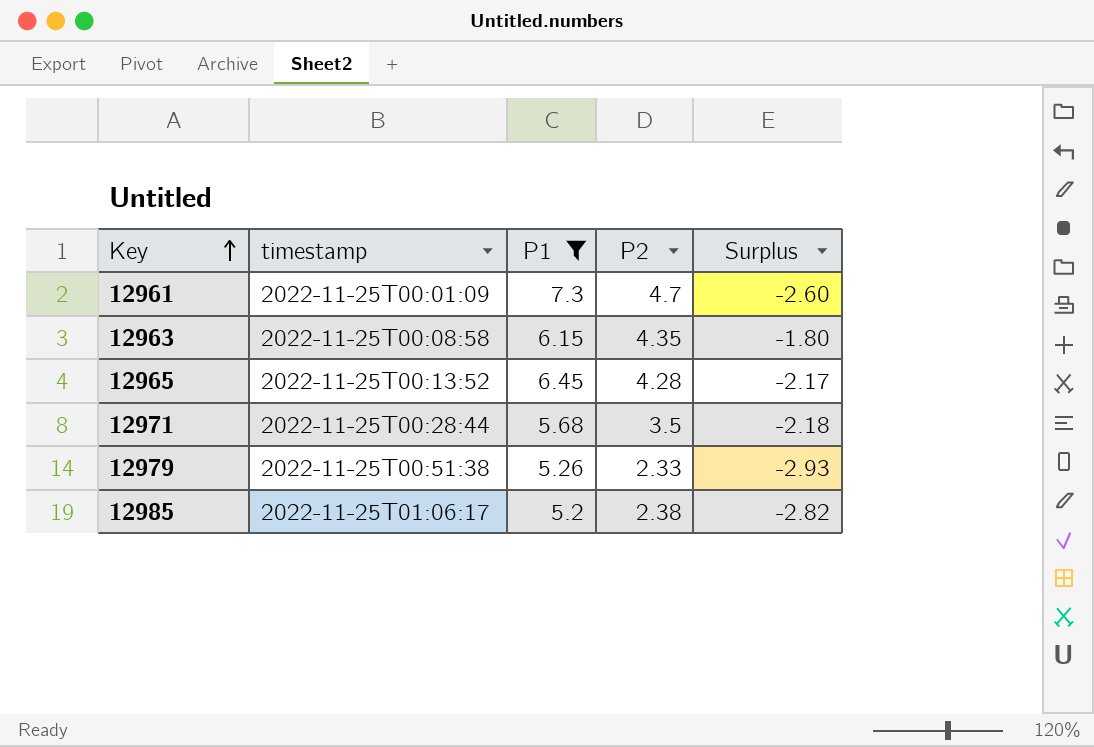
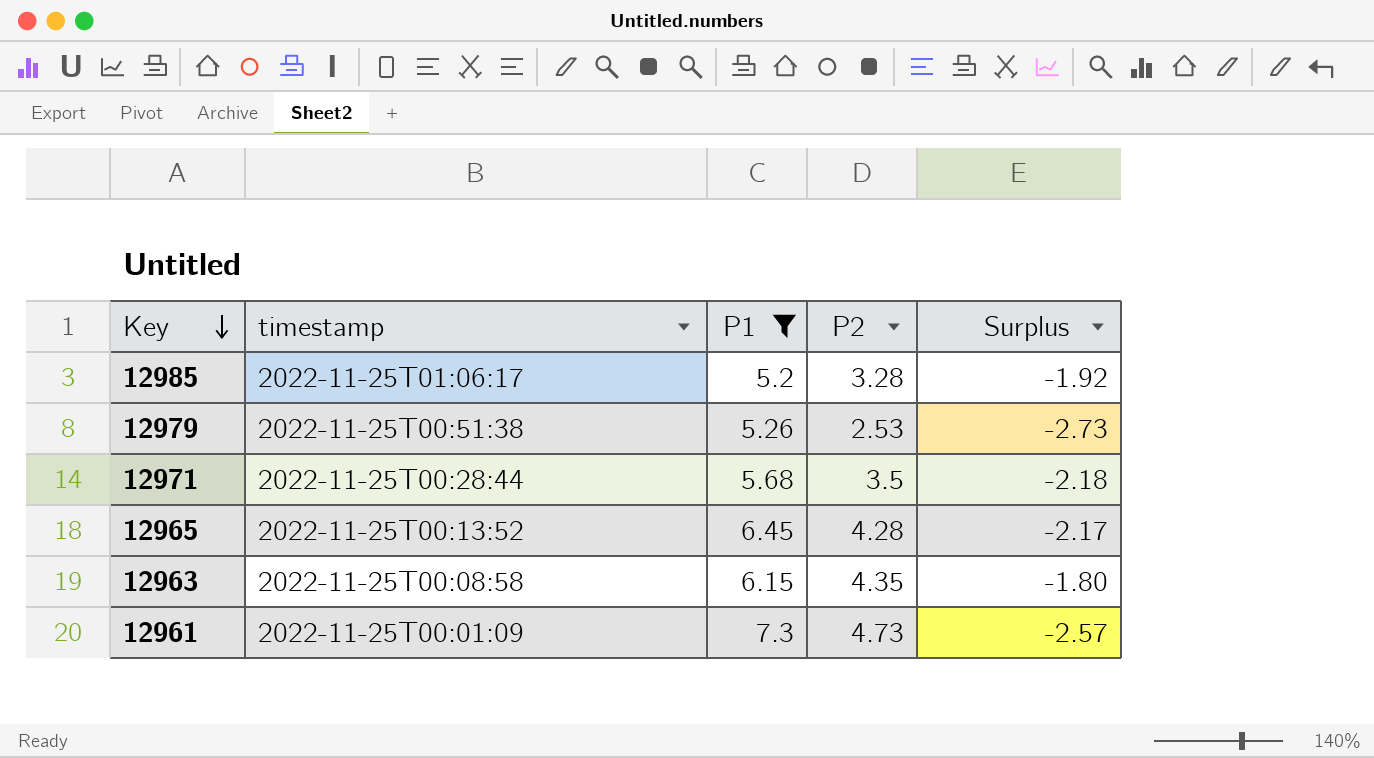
row order: Key ascending -> Key descending
12985 | P2: 2.38 -> 3.28
12985 | Surplus: -2.82 -> -1.92
12979 | P2: 2.33 -> 2.53
12979 | Surplus: -2.93 -> -2.73
12961 | P2: 4.7 -> 4.73
12961 | Surplus: -2.60 -> -2.57

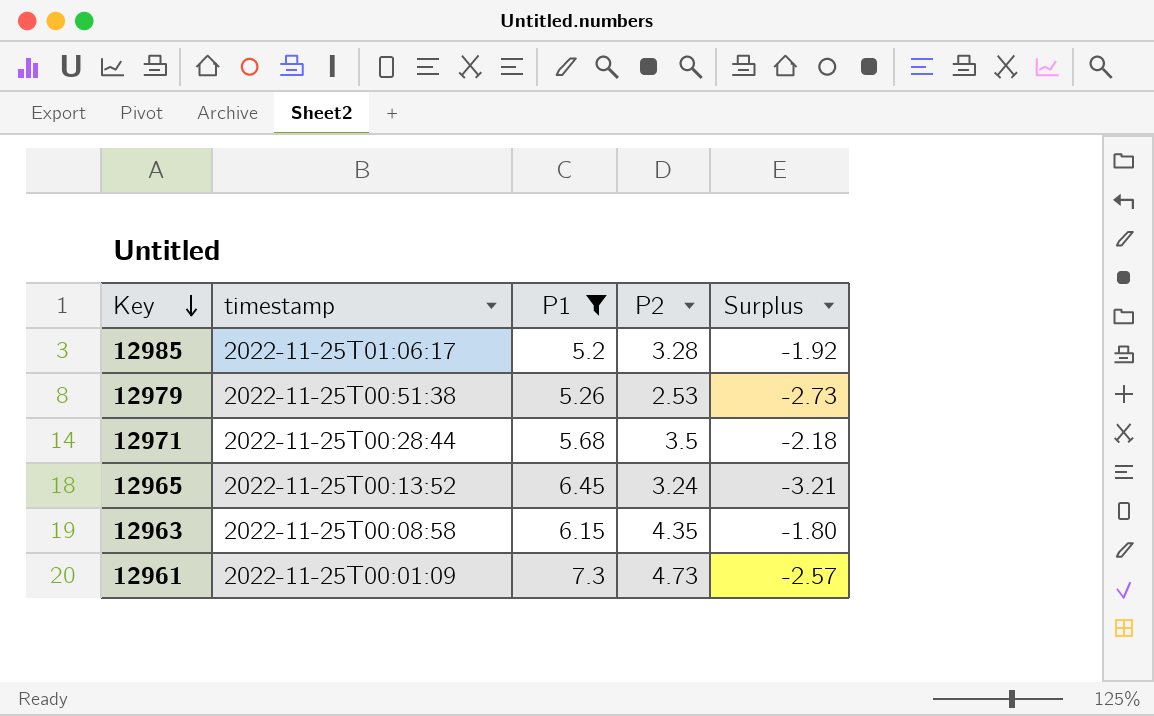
12965 | P2: 4.28 -> 3.24
12965 | Surplus: -2.17 -> -3.21

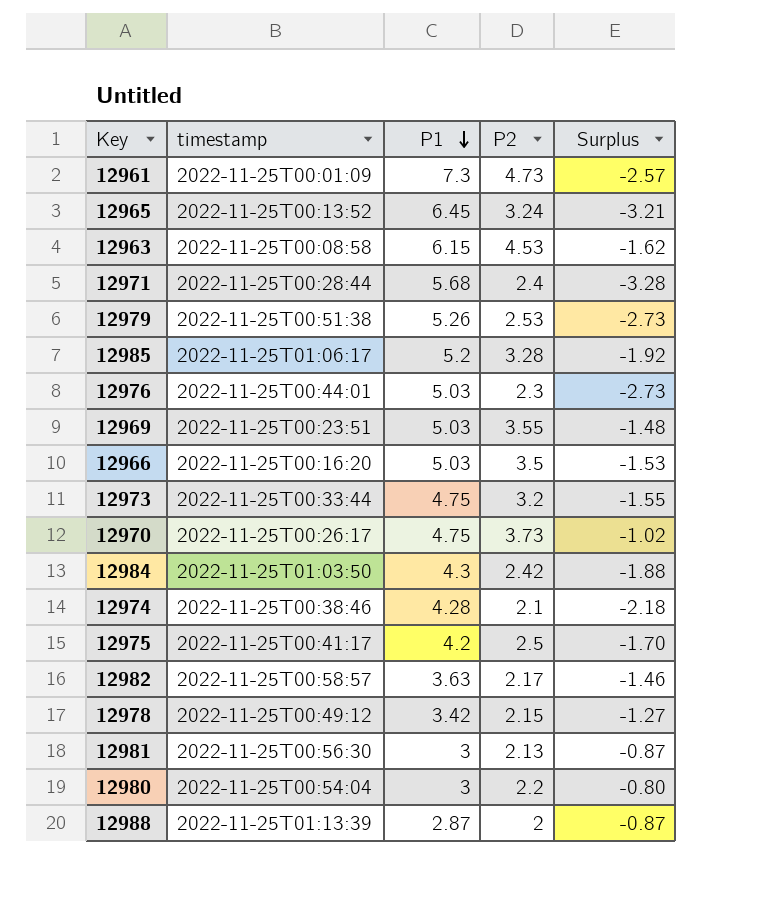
filter: P1 >= 5.2 -> none
row order: Key descending -> P1 descending
12963 | P2: 4.35 -> 4.53
12963 | Surplus: -1.80 -> -1.62
12971 | P2: 3.5 -> 2.4
12971 | Surplus: -2.18 -> -3.28

